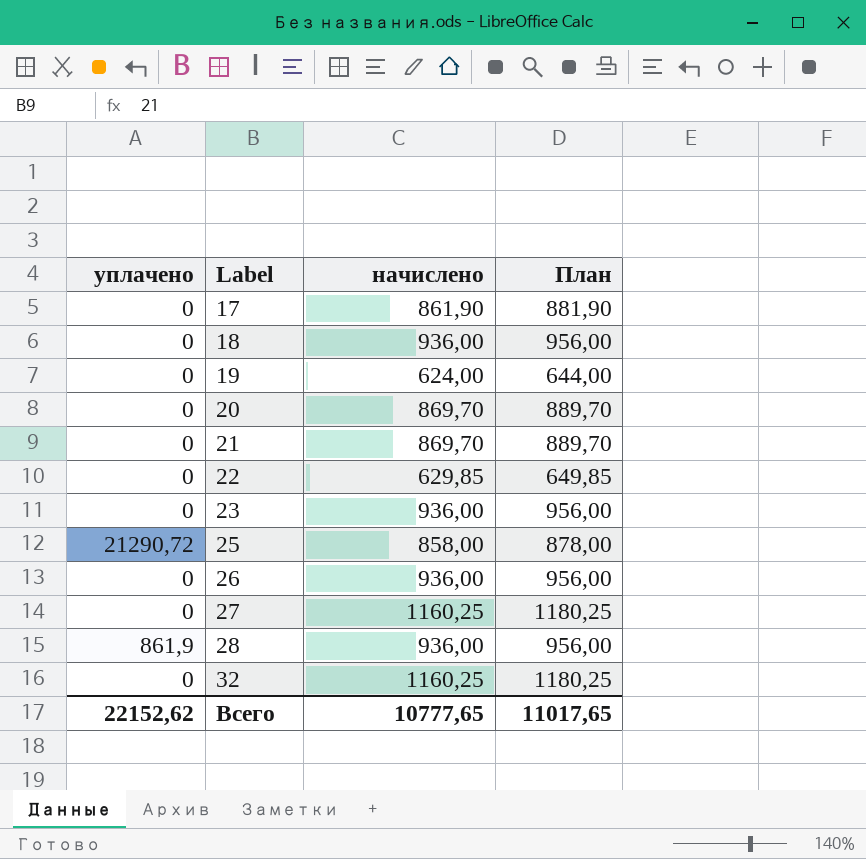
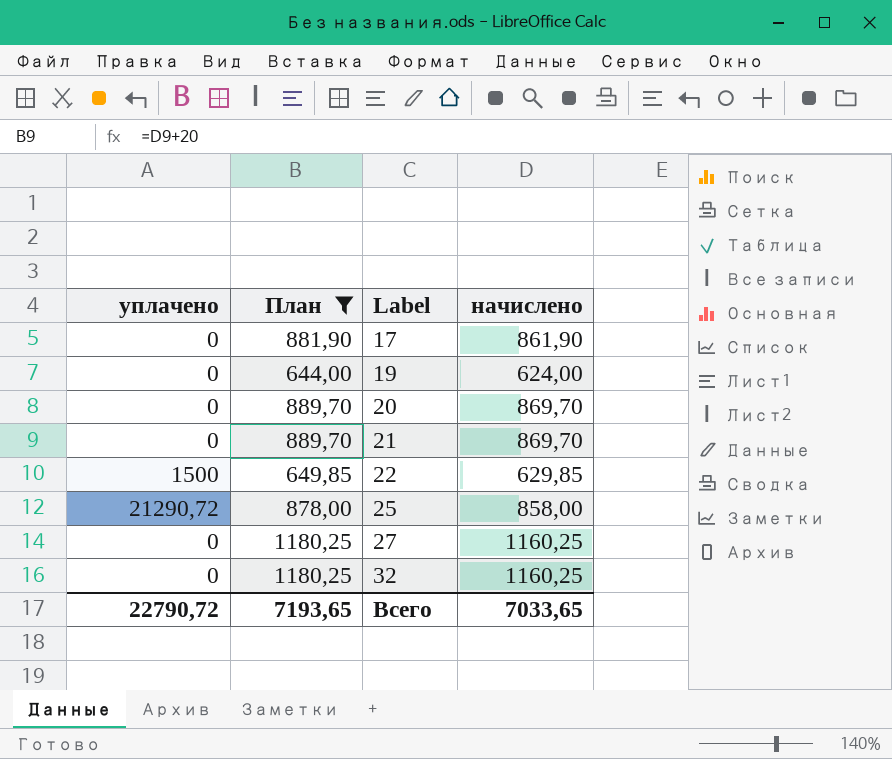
filter: none -> План != 956,00
column План | position: 4 -> 2
22 | уплачено: 0 -> 1500
Всего | уплачено: 22152,62 -> 22790,72
Всего | План: 11017,65 -> 7193,65
Всего | начислено: 10777,65 -> 7033,65

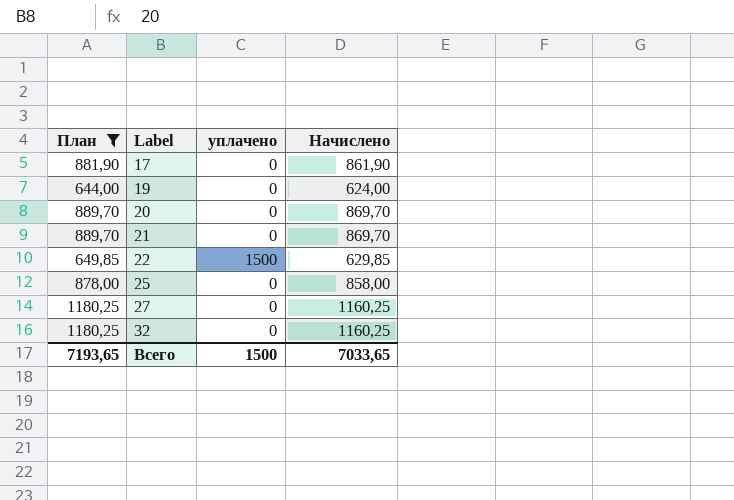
column уплачено | position: 1 -> 3
column name: начислено -> Начислено
25 | уплачено: 21290,72 -> 0
Всего | уплачено: 22790,72 -> 1500

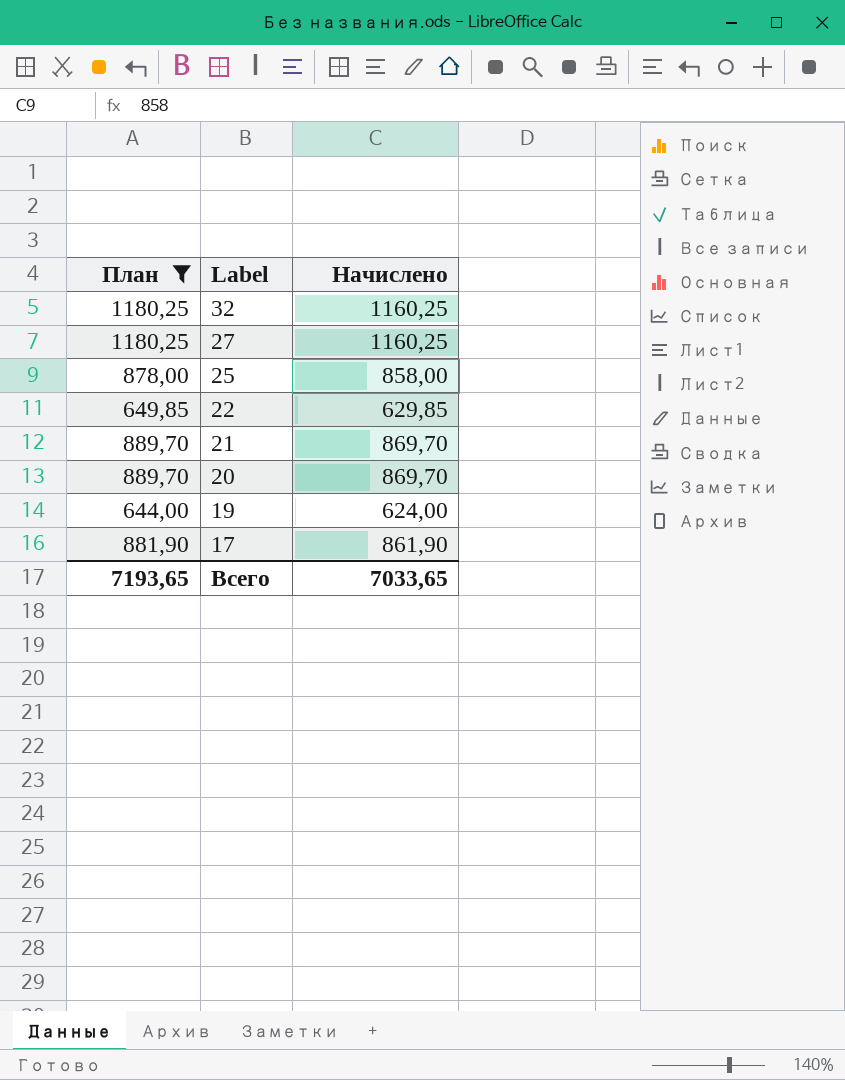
row order: Label ascending -> Label descending
column уплачено | position: 3 -> none

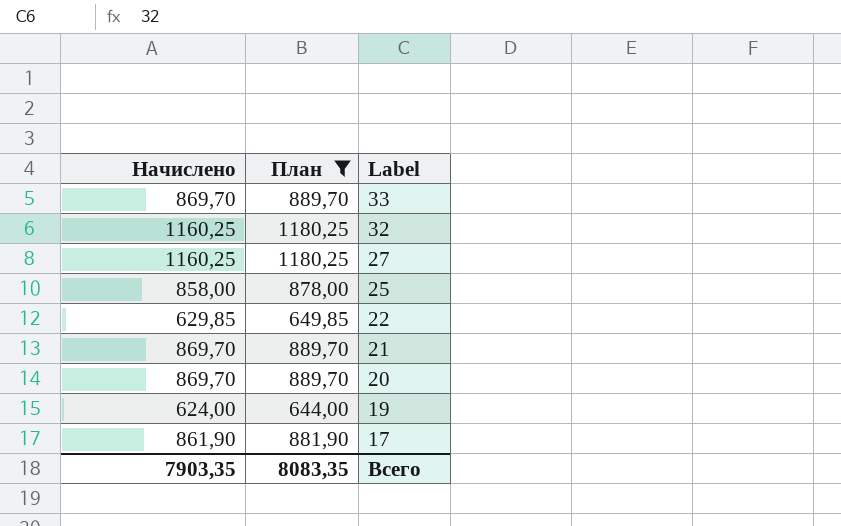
column Начислено | position: 3 -> 1
row 33: none -> 869,70 | 889,70
Всего | Начислено: 7033,65 -> 7903,35
Всего | План: 7193,65 -> 8083,35

